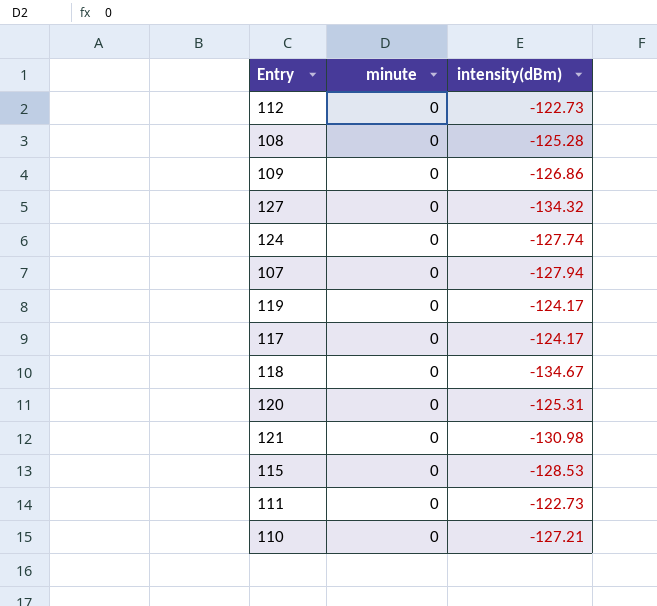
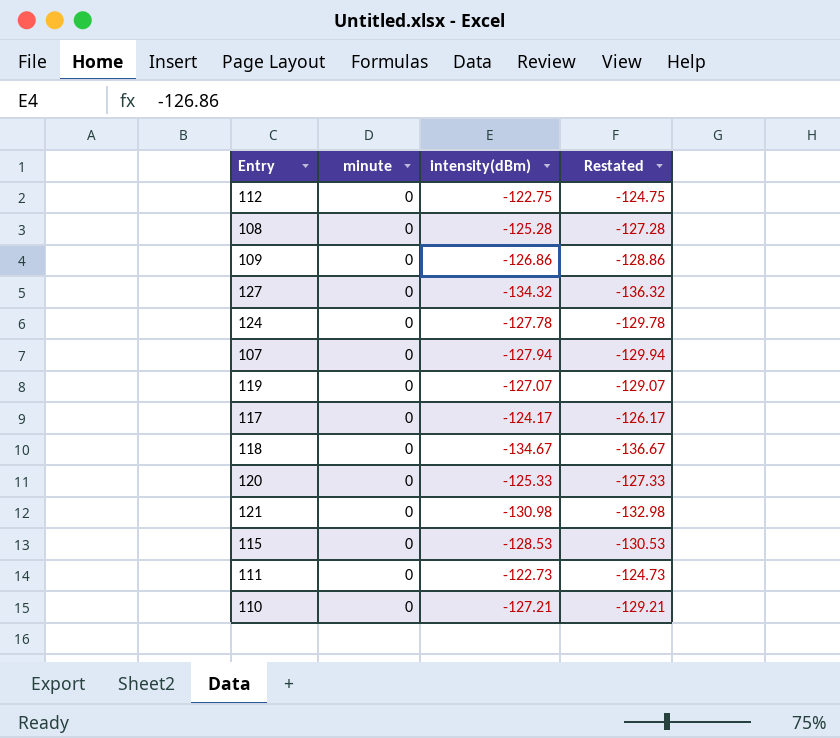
column Restated | formula: none -> [intensity(dBm)] - 2
112 | intensity(dBm): -122.73 -> -122.75
124 | intensity(dBm): -127.74 -> -127.78
119 | intensity(dBm): -124.17 -> -127.07
120 | intensity(dBm): -125.31 -> -125.33

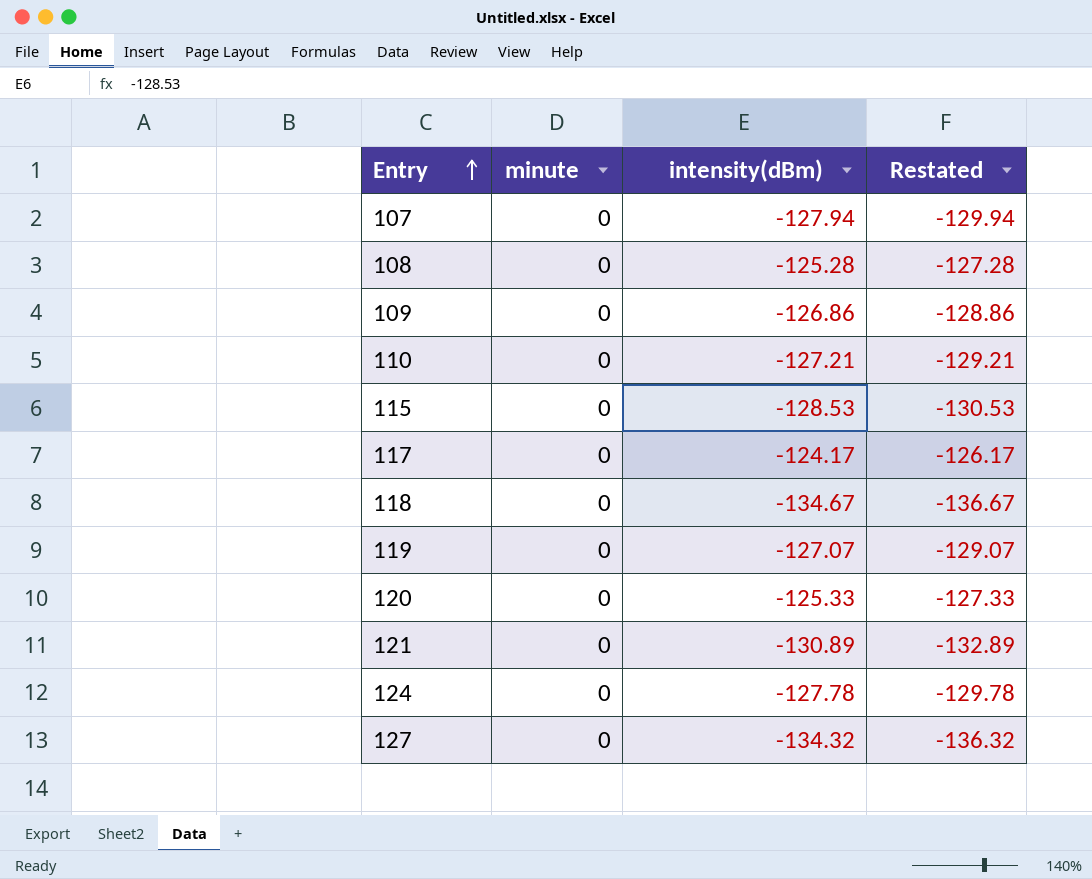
row order: none -> Entry ascending
row 112: 0 | -122.75 | -124.75 -> none
row 111: 0 | -122.73 | -124.73 -> none
121 | intensity(dBm): -130.98 -> -130.89
121 | Restated: -132.98 -> -132.89

